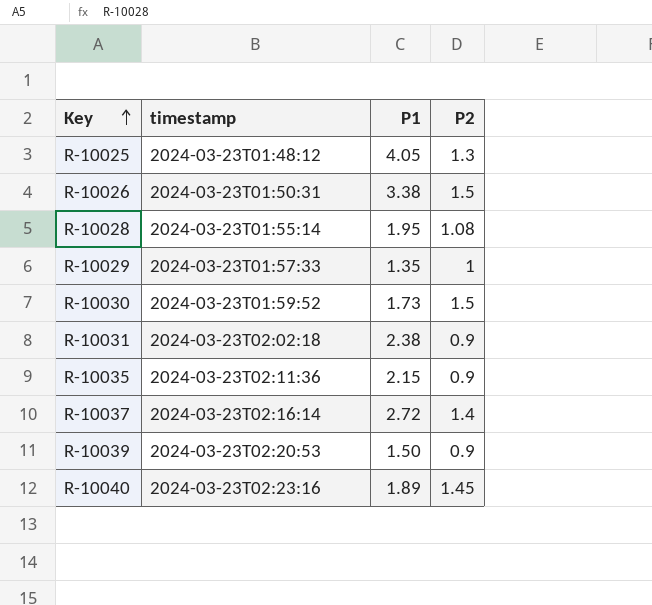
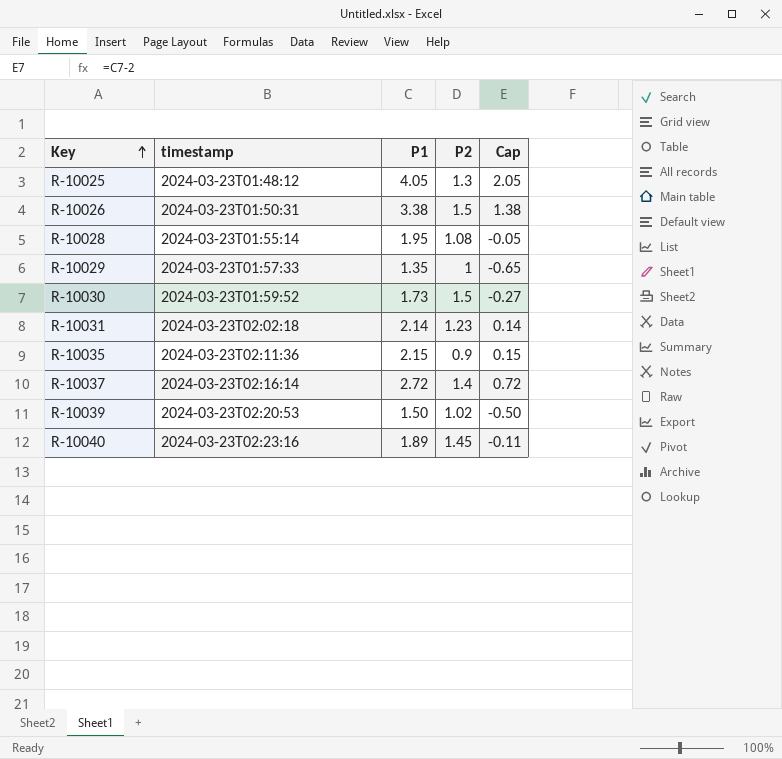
column Cap | formula: none -> [P1] - 2
R-10031 | P1: 2.38 -> 2.14
R-10031 | P2: 0.9 -> 1.23
R-10039 | P2: 0.9 -> 1.02

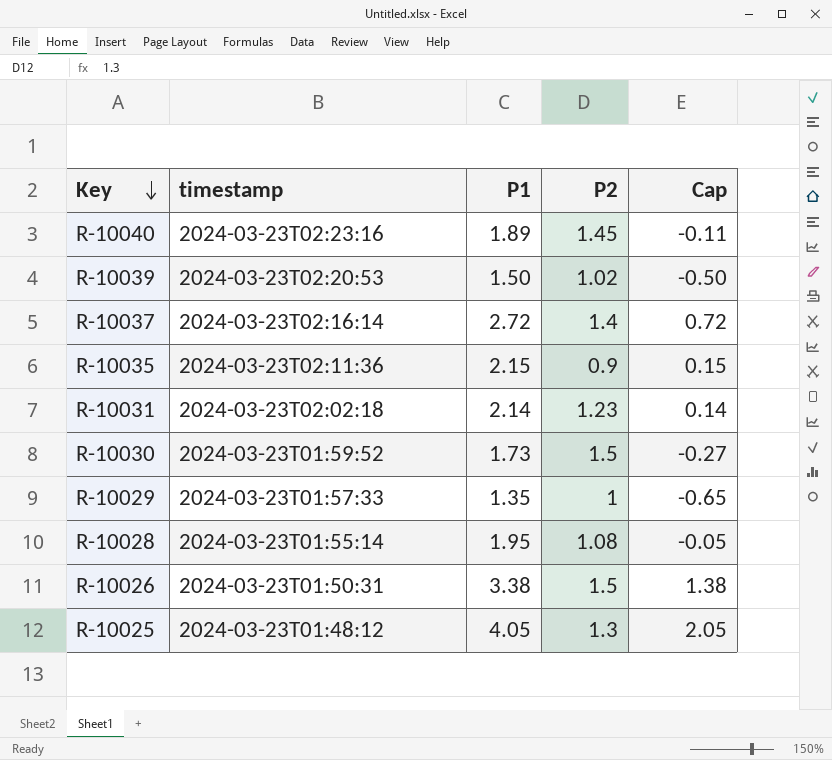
row order: Key ascending -> Key descending

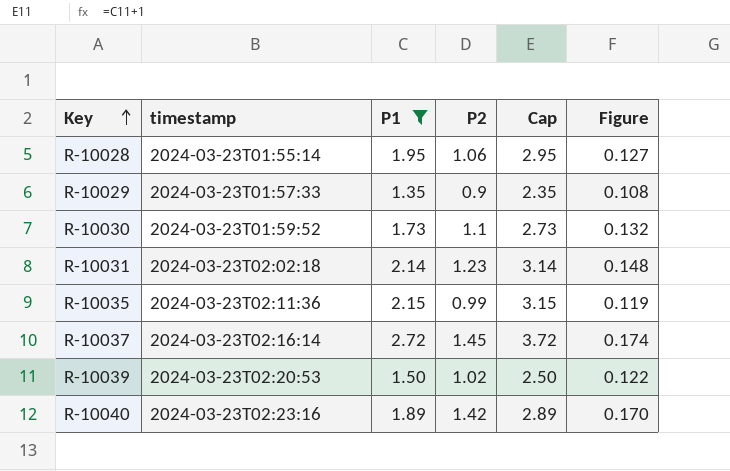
filter: none -> P1 <= 2.72
row order: Key descending -> Key ascending
column Cap | formula: [P1] - 2 -> [P1] + 1
column Figure | formula: none -> [P2] * 0.12
R-10028 | P2: 1.08 -> 1.06
R-10029 | P2: 1 -> 0.9
R-10030 | P2: 1.5 -> 1.1
R-10035 | P2: 0.9 -> 0.99
R-10037 | P2: 1.4 -> 1.45
R-10040 | P2: 1.45 -> 1.42

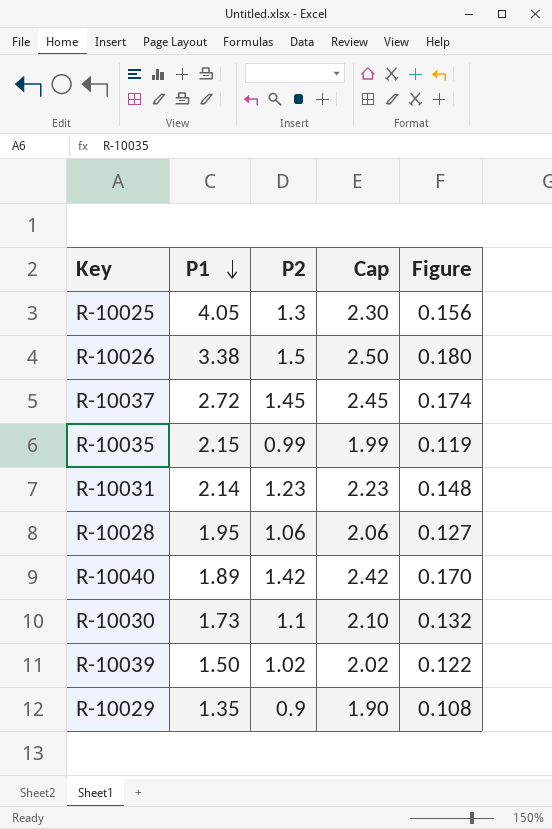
filter: P1 <= 2.72 -> none
row order: Key ascending -> P1 descending
column timestamp | position: 2 -> none
column Cap | formula: [P1] + 1 -> [P2] + 1

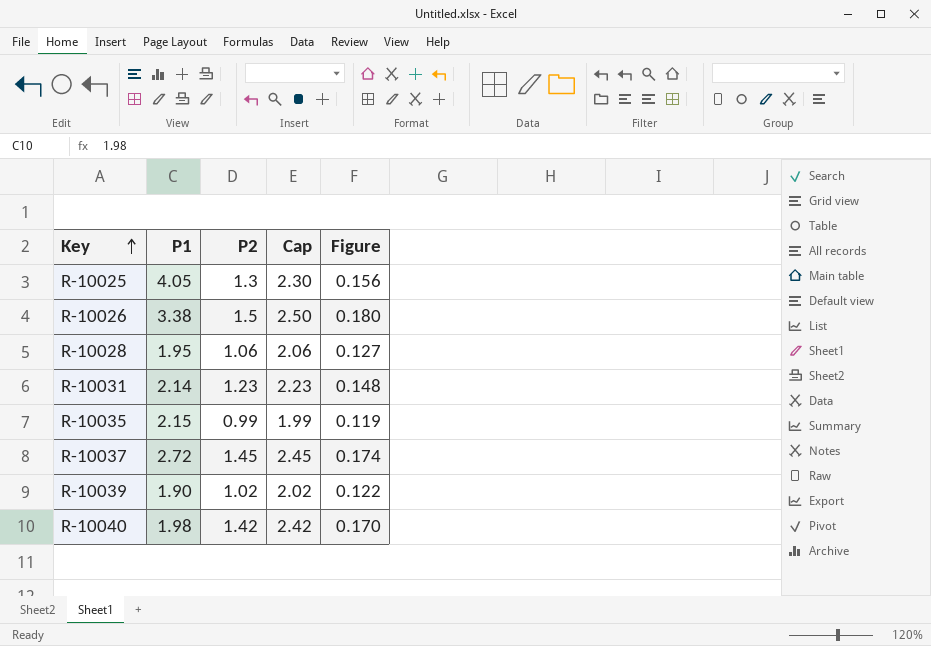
row order: P1 descending -> Key ascending
row R-10030: 1.73 | 1.1 | 2.10 | 0.132 -> none
row R-10029: 1.35 | 0.9 | 1.90 | 0.108 -> none
R-10039 | P1: 1.50 -> 1.90
R-10040 | P1: 1.89 -> 1.98

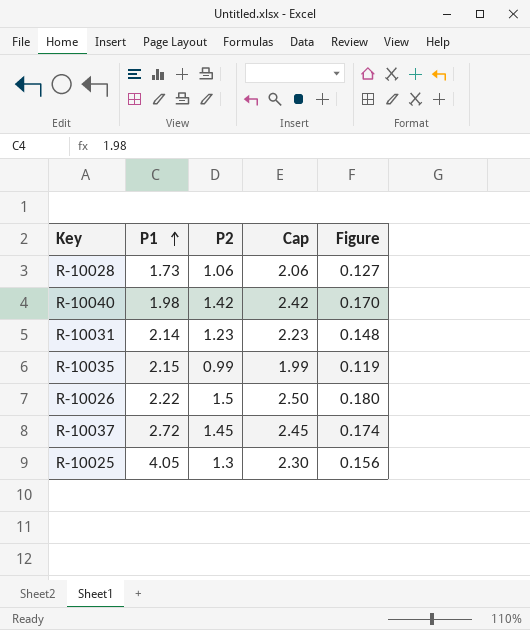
row order: Key ascending -> P1 ascending
row R-10039: 1.90 | 1.02 | 2.02 | 0.122 -> none
R-10028 | P1: 1.95 -> 1.73
R-10026 | P1: 3.38 -> 2.22

